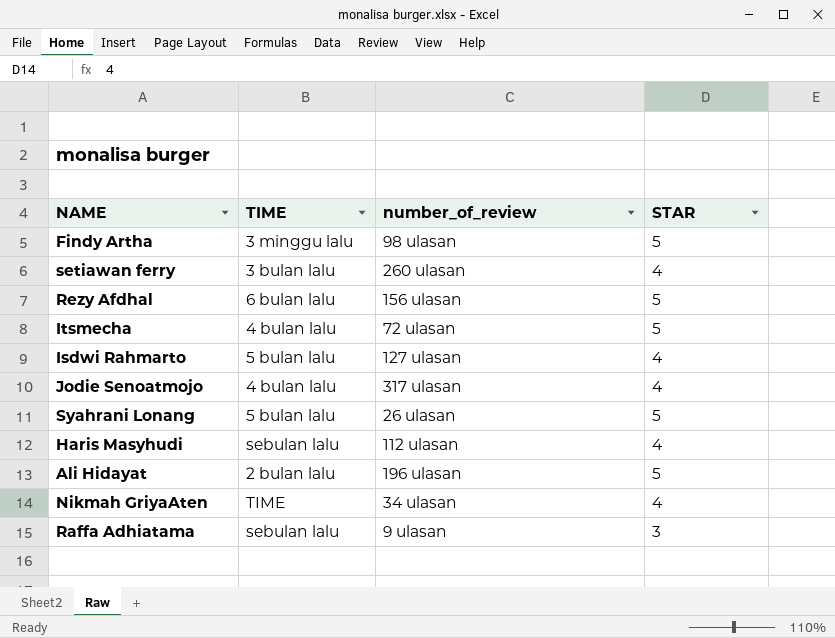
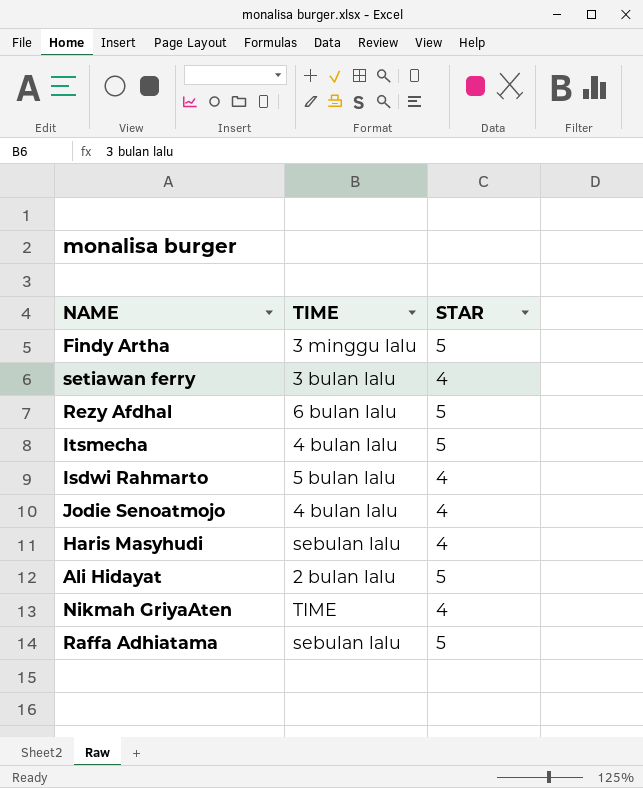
column number_of_review | position: 3 -> none
row Syahrani Lonang: 5 bulan lalu | 26 ulasan | 5 -> none
Raffa Adhiatama | STAR: 3 -> 5

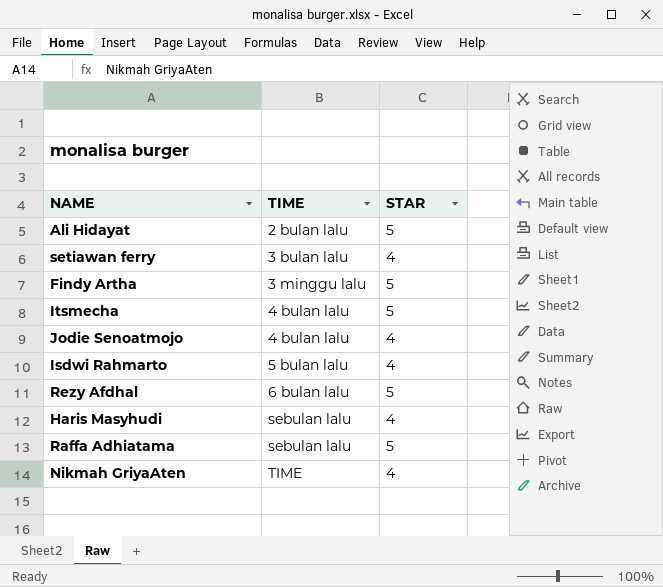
row order: none -> TIME ascending

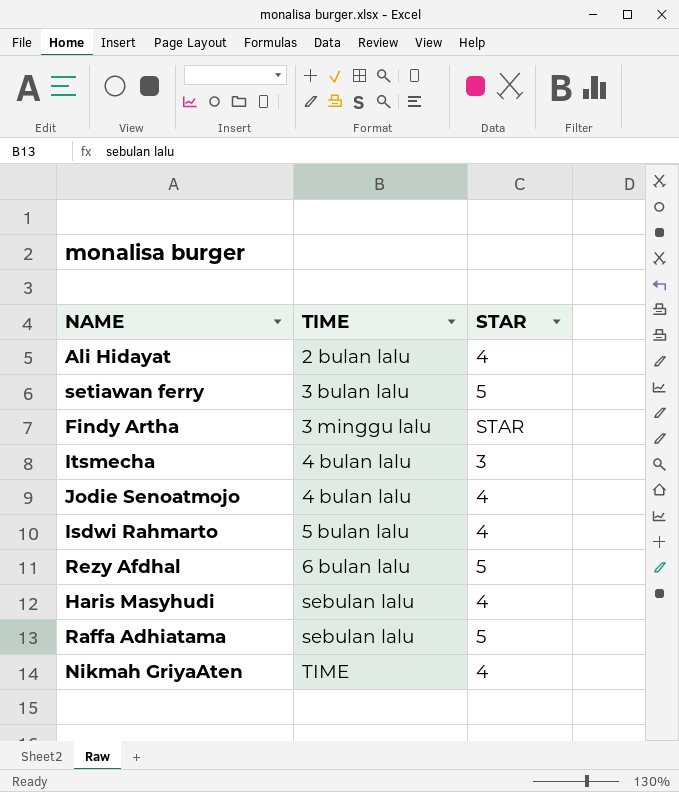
Ali Hidayat | STAR: 5 -> 4
setiawan ferry | STAR: 4 -> 5
Findy Artha | STAR: 5 -> STAR
Itsmecha | STAR: 5 -> 3

